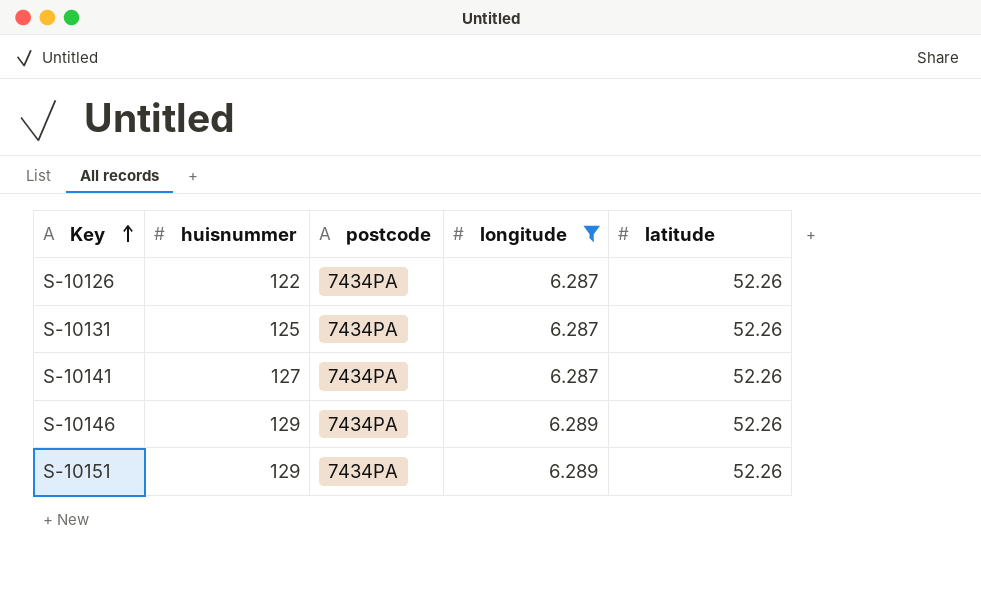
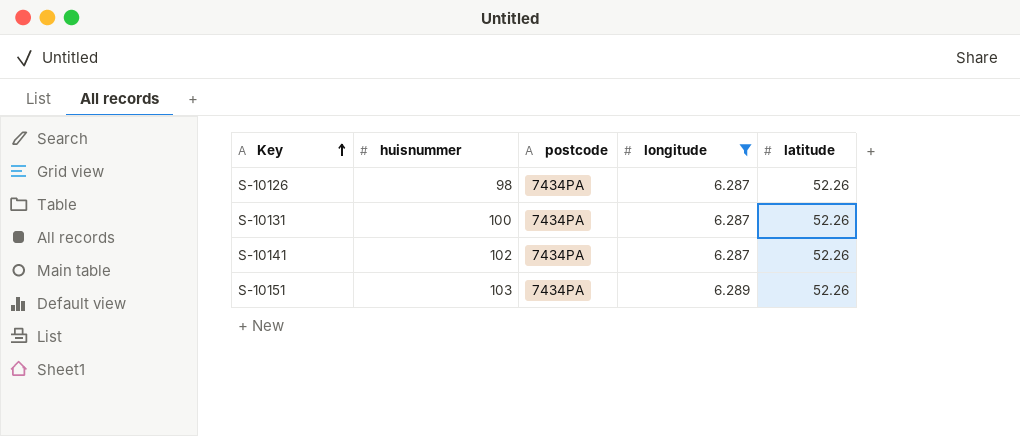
row S-10146: 129 | 7434PA | 6.289 | 52.26 -> none
S-10126 | huisnummer: 122 -> 98
S-10131 | huisnummer: 125 -> 100
S-10141 | huisnummer: 127 -> 102
S-10151 | huisnummer: 129 -> 103

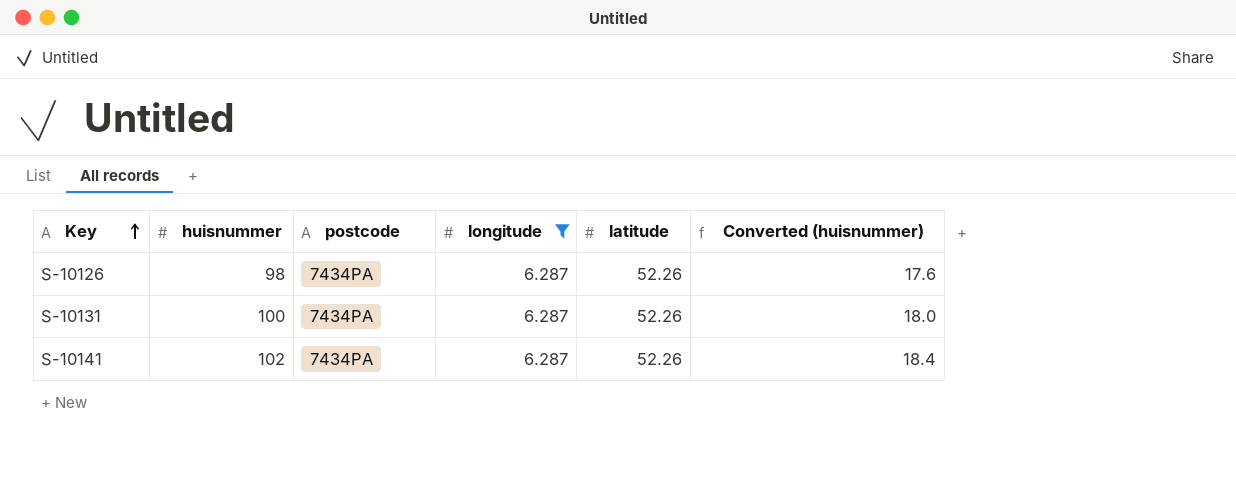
column Converted (huisnummer) | formula: none -> [huisnummer] * 0.18
row S-10151: 103 | 7434PA | 6.289 | 52.26 -> none

